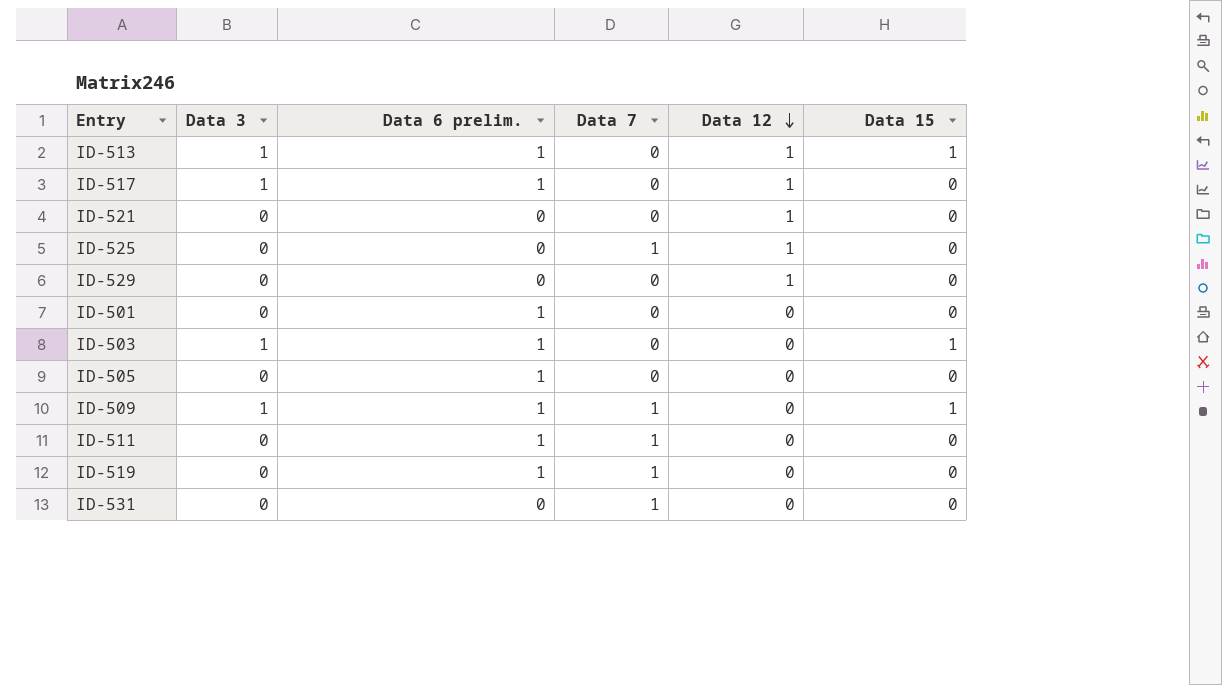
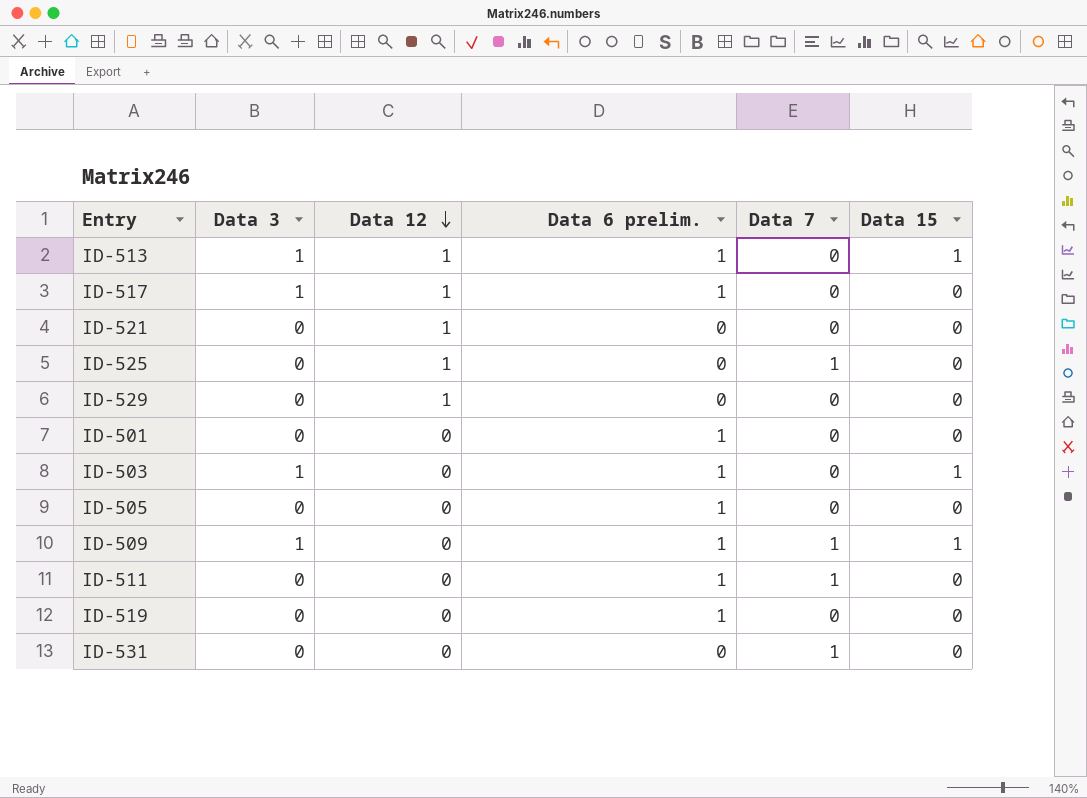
column Data 12 | position: 5 -> 3
ID-519 | Data 7: 1 -> 0

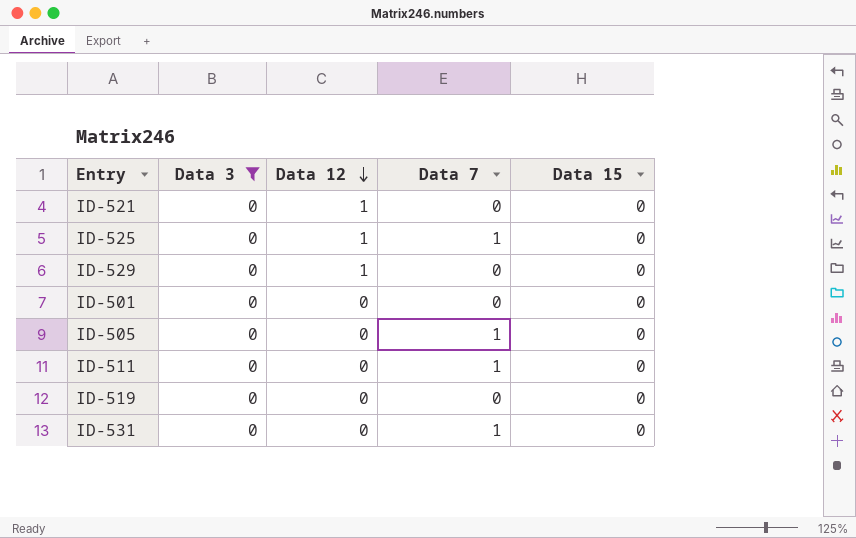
filter: none -> Data 3 = 0
column Data 6 prelim. | position: 4 -> none
ID-505 | Data 7: 0 -> 1

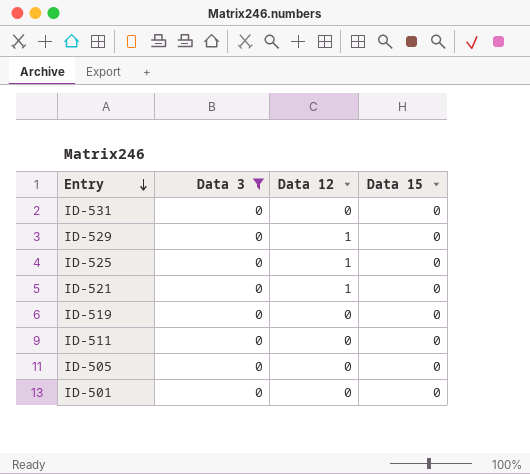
row order: Data 12 descending -> Entry descending
column Data 7 | position: 4 -> none

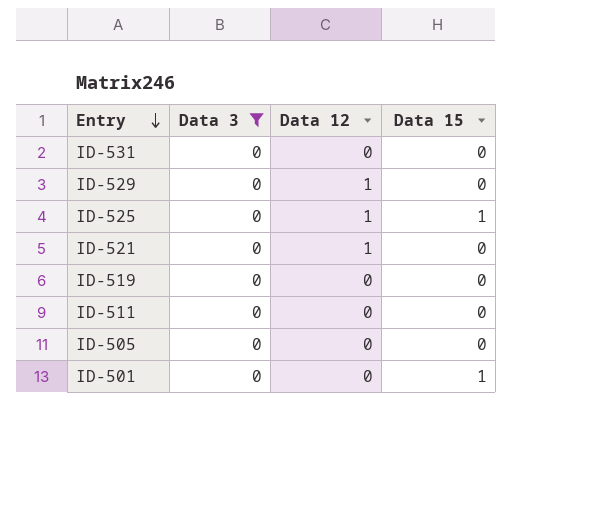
ID-525 | Data 15: 0 -> 1
ID-501 | Data 15: 0 -> 1

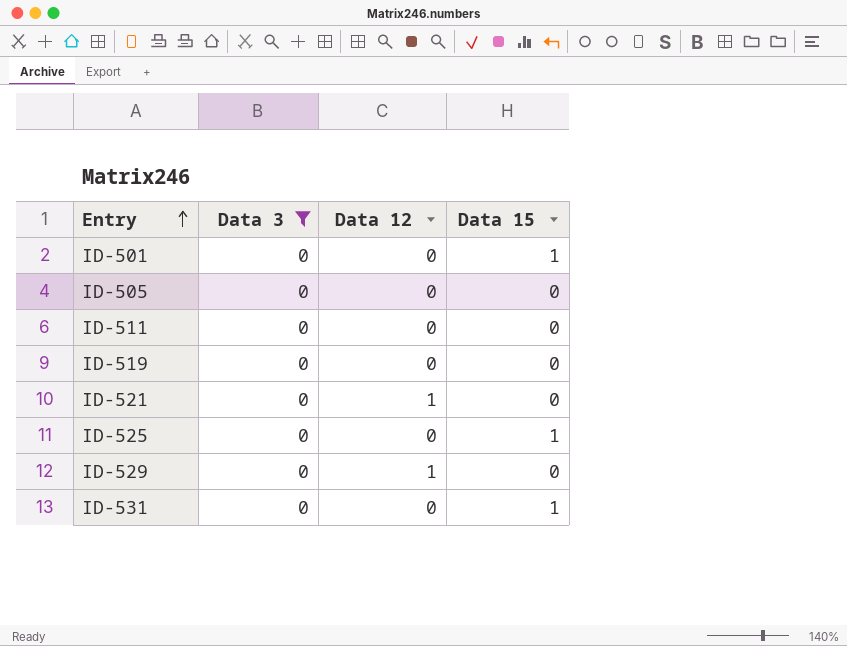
row order: Entry descending -> Entry ascending
ID-525 | Data 12: 1 -> 0
ID-531 | Data 15: 0 -> 1

